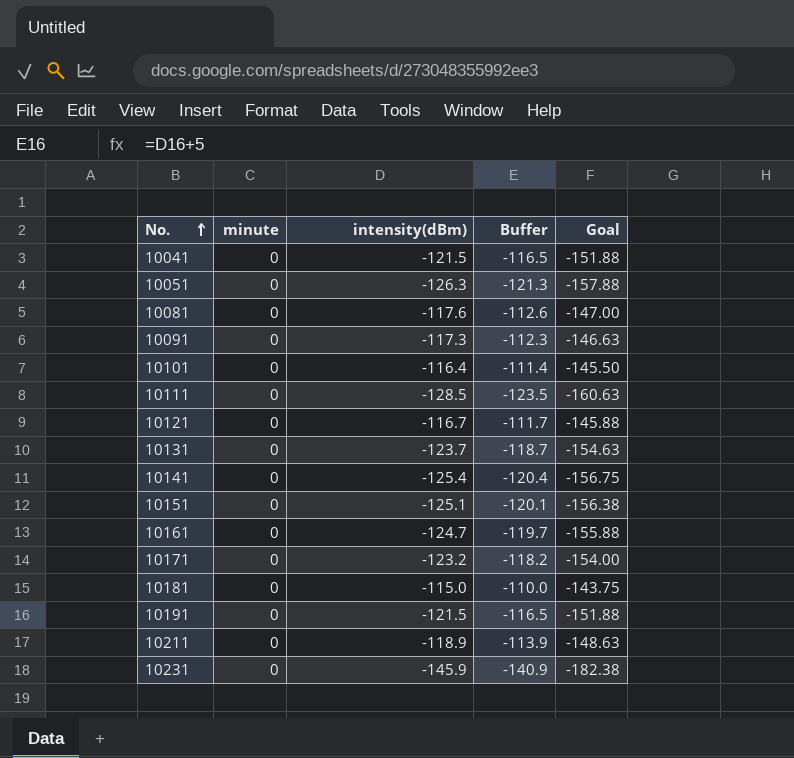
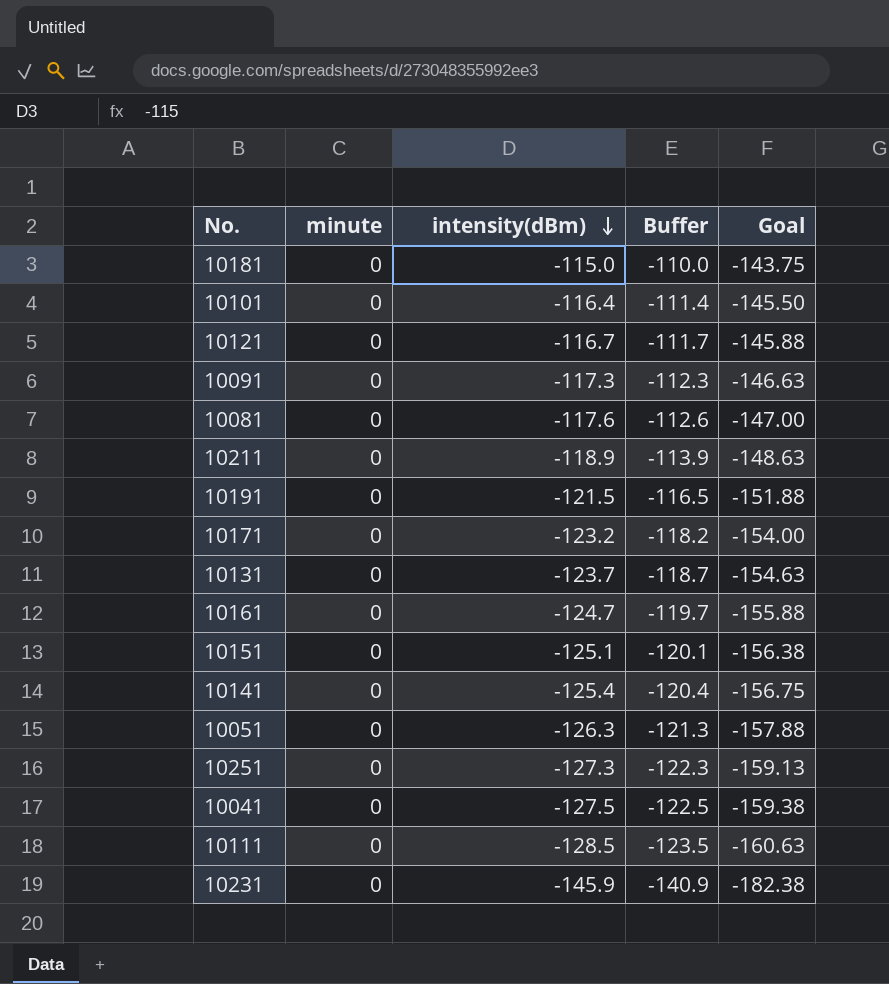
row order: No. ascending -> intensity(dBm) descending
row 10251: none -> 0 | -127.3 | -122.3 | -159.13
10041 | intensity(dBm): -121.5 -> -127.5
10041 | Buffer: -116.5 -> -122.5
10041 | Goal: -151.88 -> -159.38

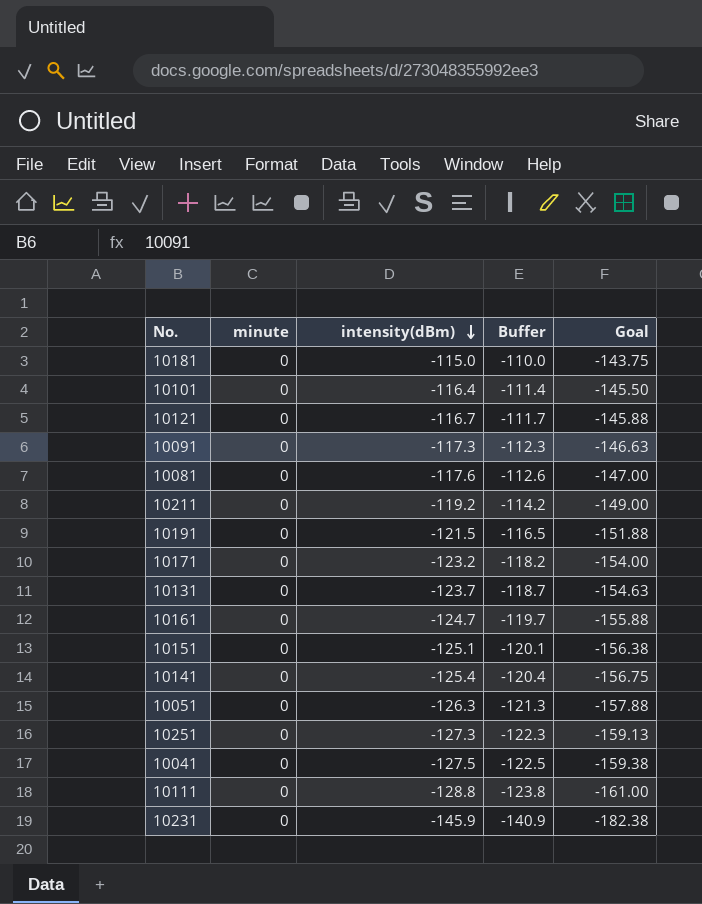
10211 | intensity(dBm): -118.9 -> -119.2
10211 | Buffer: -113.9 -> -114.2
10211 | Goal: -148.63 -> -149.00
10111 | intensity(dBm): -128.5 -> -128.8
10111 | Buffer: -123.5 -> -123.8
10111 | Goal: -160.63 -> -161.00

